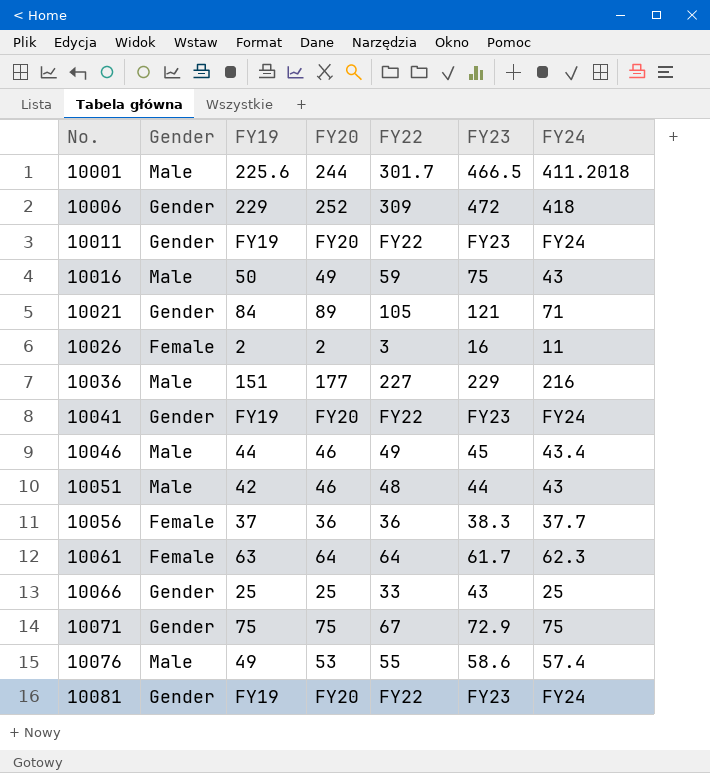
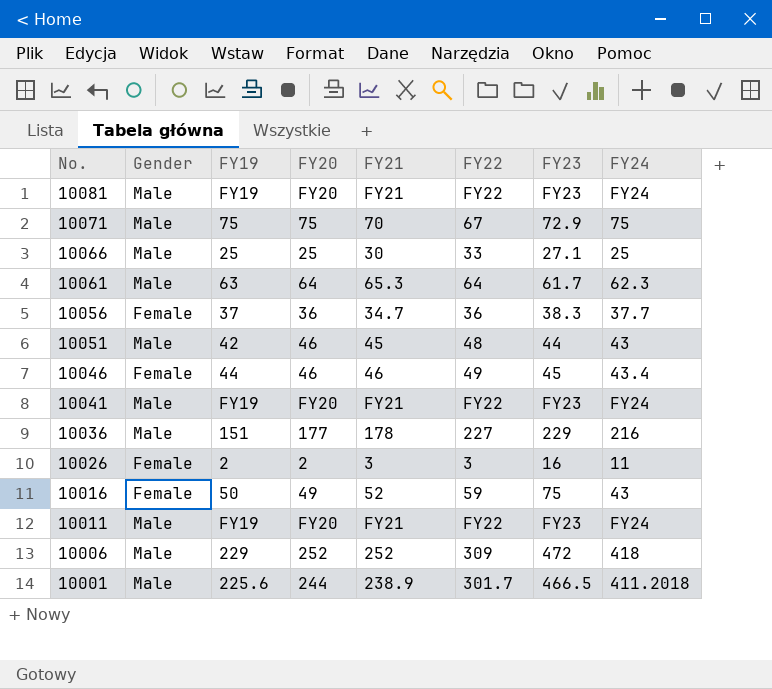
row order: No. ascending -> No. descending
column FY21 | position: none -> 5
row 10021: Gender | 84 | 89 | 105 | 121 | 71 -> none
row 10076: Male | 49 | 53 | 55 | 58.6 | 57.4 -> none
10081 | Gender: Gender -> Male
10071 | Gender: Gender -> Male
10066 | Gender: Gender -> Male
10066 | FY23: 43 -> 27.1
10061 | Gender: Female -> Male
10046 | Gender: Male -> Female
10041 | Gender: Gender -> Male
10016 | Gender: Male -> Female
10011 | Gender: Gender -> Male
10006 | Gender: Gender -> Male

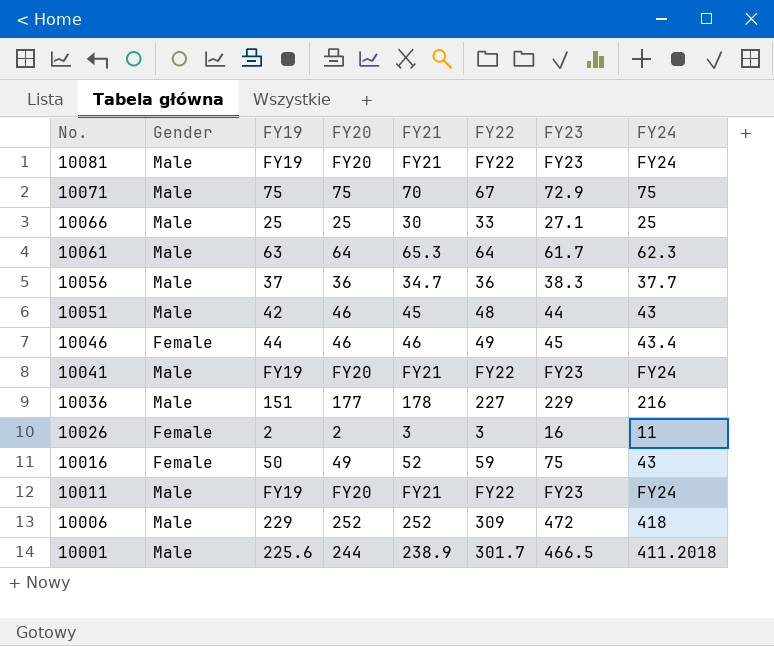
10056 | Gender: Female -> Male

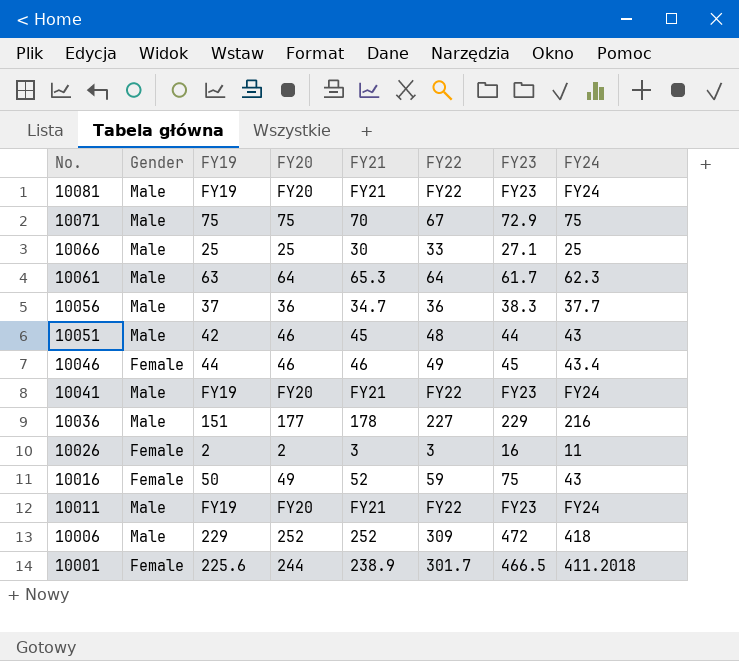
10001 | Gender: Male -> Female

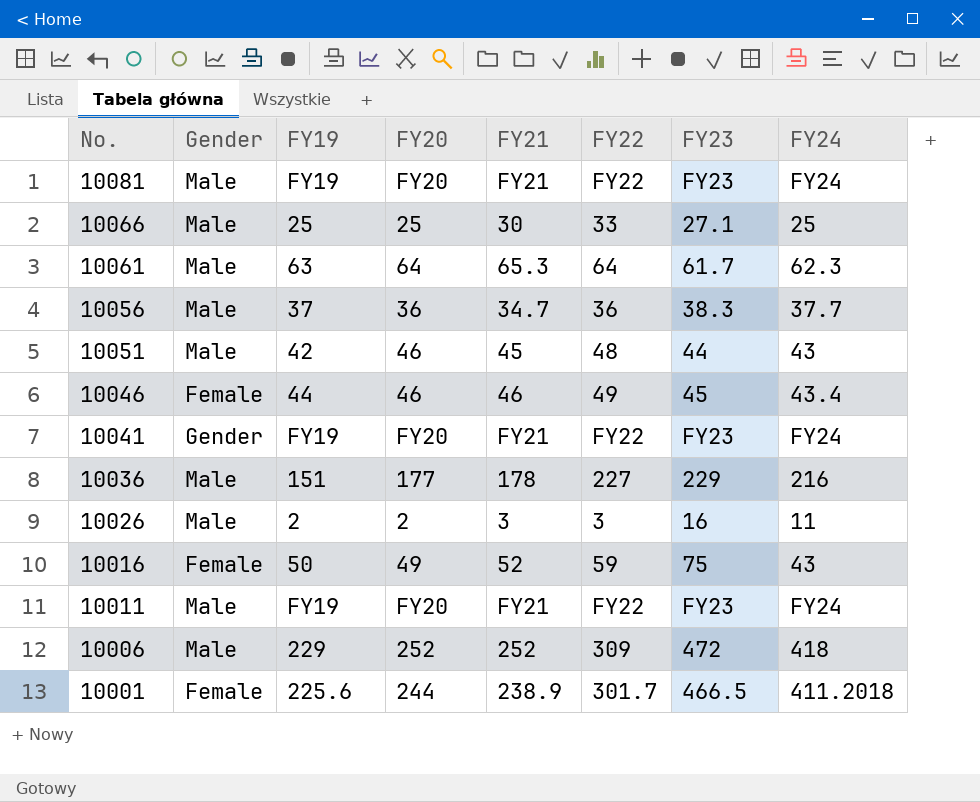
row 10071: Male | 75 | 75 | 70 | 67 | 72.9 | 75 -> none
10041 | Gender: Male -> Gender
10026 | Gender: Female -> Male

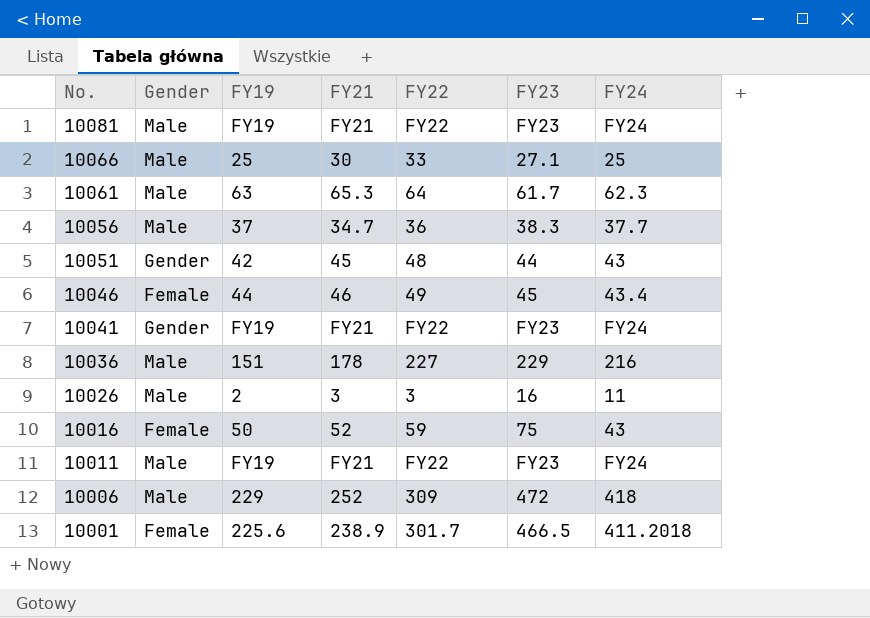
column FY20 | position: 4 -> none
10051 | Gender: Male -> Gender

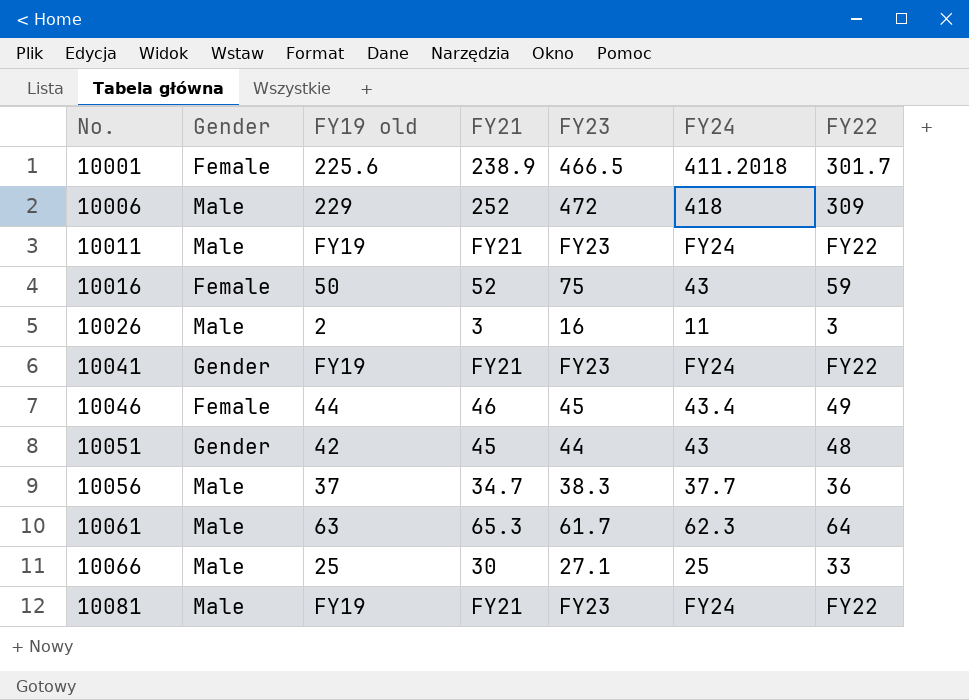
row order: No. descending -> No. ascending
column name: FY19 -> FY19 old
column FY22 | position: 5 -> 7
row 10036: Male | 151 | 178 | 227 | 229 | 216 -> none

